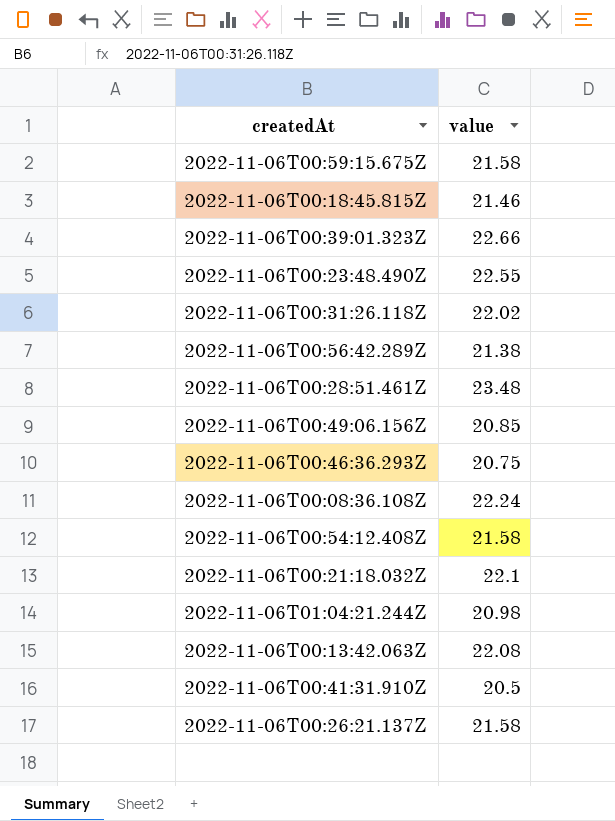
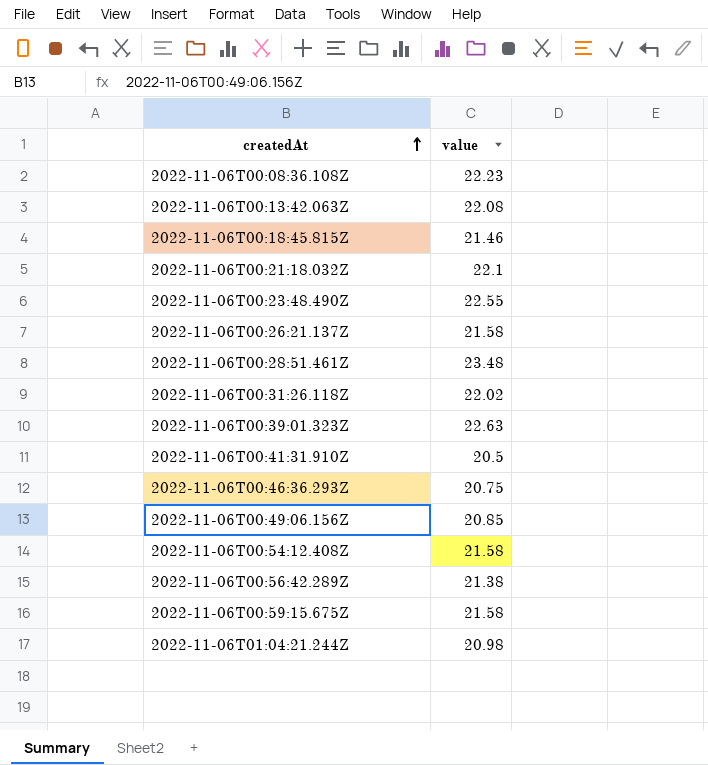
row order: none -> createdAt ascending
2022-11-06T00:08:36.108Z | value: 22.24 -> 22.23
2022-11-06T00:39:01.323Z | value: 22.66 -> 22.63

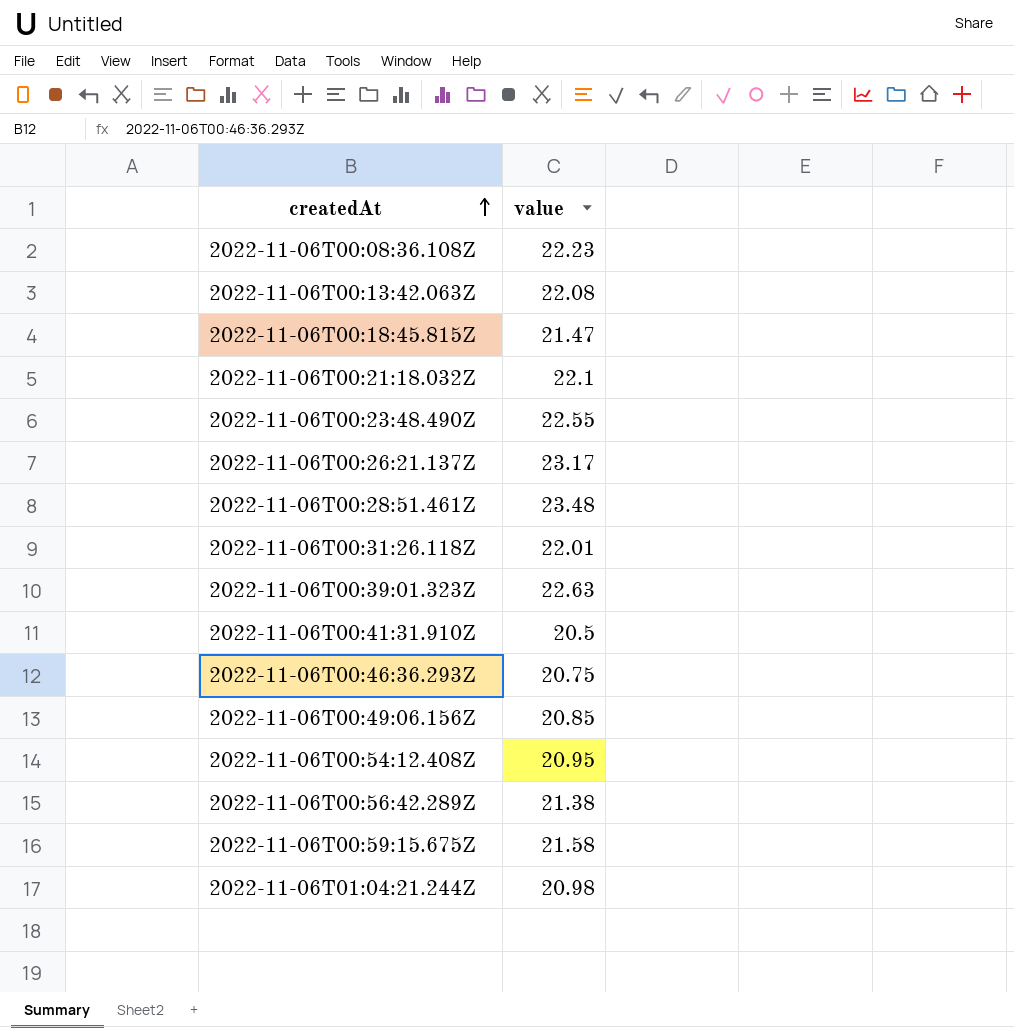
2022-11-06T00:18:45.815Z | value: 21.46 -> 21.47
2022-11-06T00:26:21.137Z | value: 21.58 -> 23.17
2022-11-06T00:31:26.118Z | value: 22.02 -> 22.01
2022-11-06T00:54:12.408Z | value: 21.58 -> 20.95

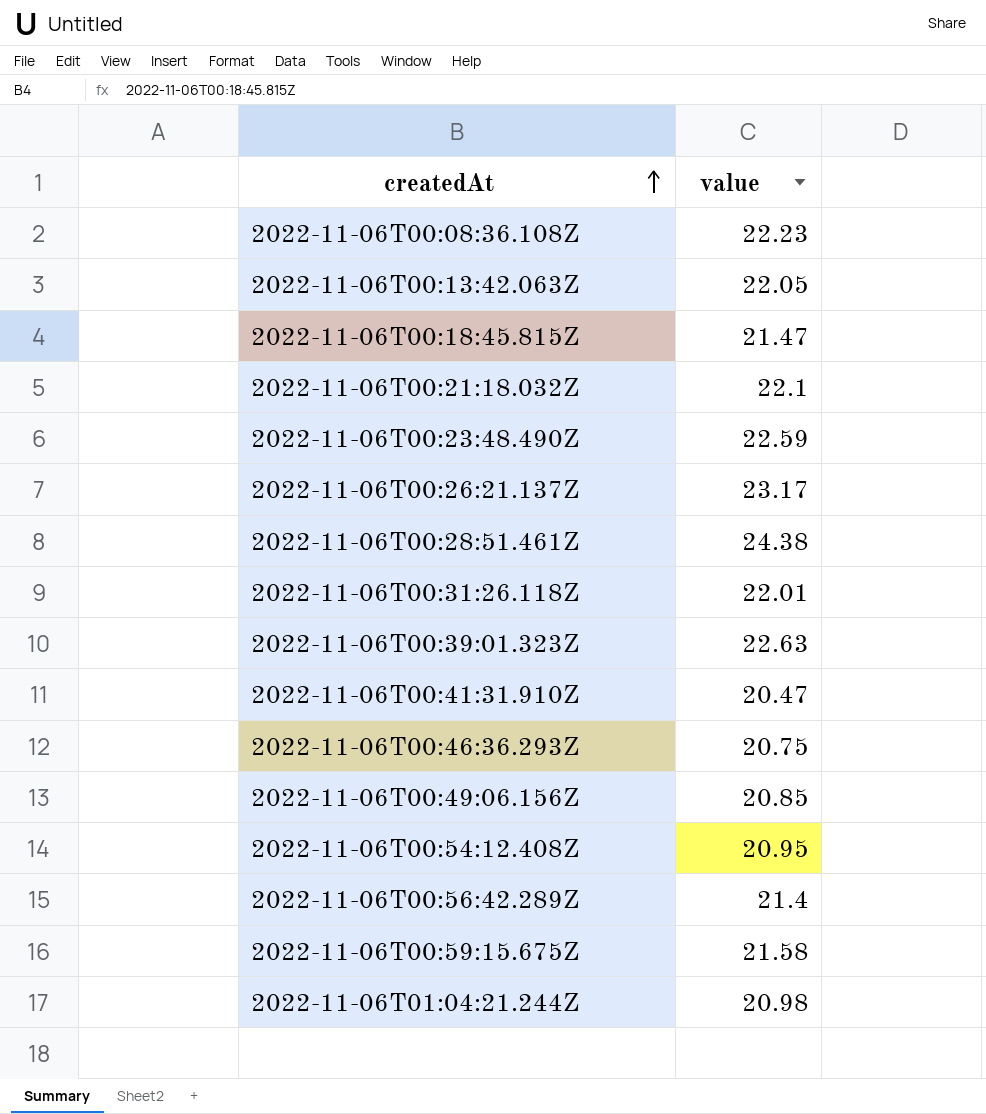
2022-11-06T00:13:42.063Z | value: 22.08 -> 22.05
2022-11-06T00:23:48.490Z | value: 22.55 -> 22.59
2022-11-06T00:28:51.461Z | value: 23.48 -> 24.38
2022-11-06T00:41:31.910Z | value: 20.5 -> 20.47
2022-11-06T00:56:42.289Z | value: 21.38 -> 21.4

